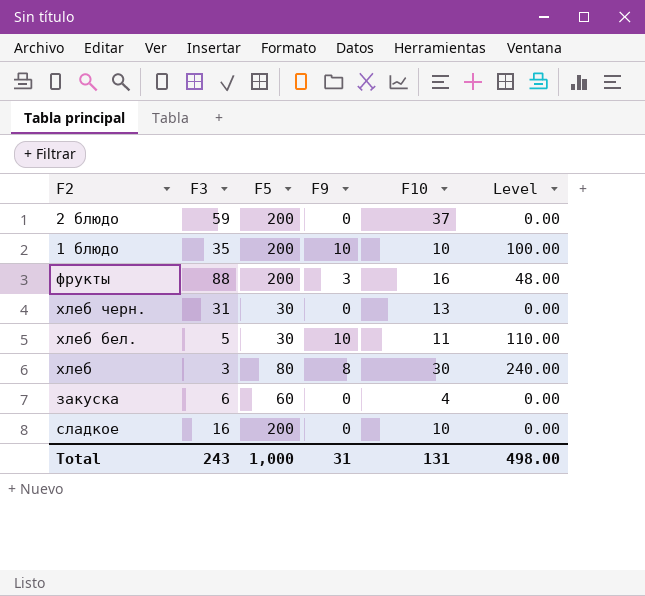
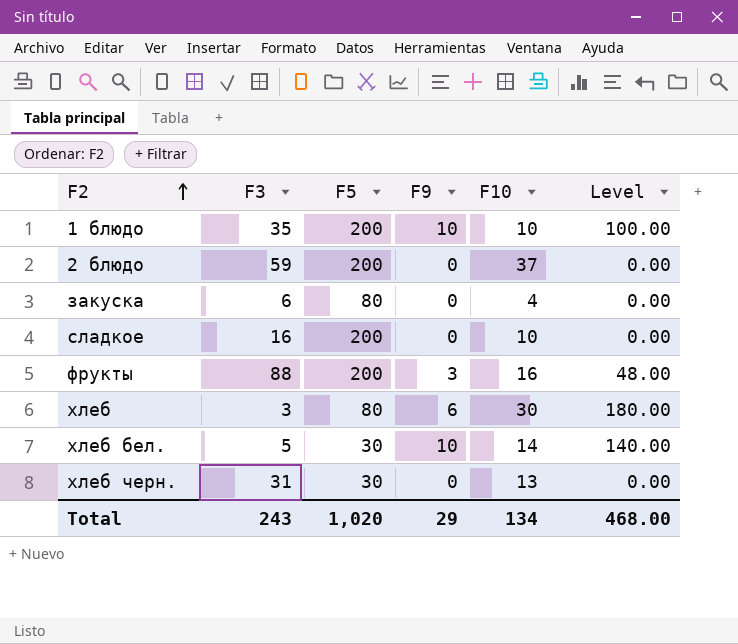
row order: none -> F2 ascending
закуска | F5: 60 -> 80
хлеб | F9: 8 -> 6
хлеб | Level: 240.00 -> 180.00
хлеб бел. | F10: 11 -> 14
хлеб бел. | Level: 110.00 -> 140.00
Total | F5: 1,000 -> 1,020
Total | F9: 31 -> 29
Total | F10: 131 -> 134
Total | Level: 498.00 -> 468.00

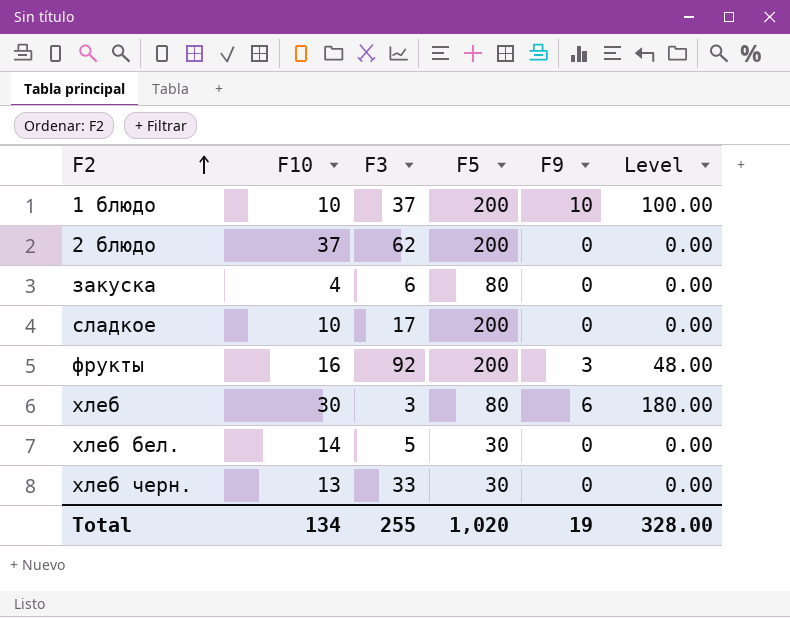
column F10 | position: 5 -> 2
1 блюдо | F3: 35 -> 37
2 блюдо | F3: 59 -> 62
сладкое | F3: 16 -> 17
фрукты | F3: 88 -> 92
хлеб бел. | F9: 10 -> 0
хлеб бел. | Level: 140.00 -> 0.00
хлеб черн. | F3: 31 -> 33
Total | F3: 243 -> 255
Total | F9: 29 -> 19
Total | Level: 468.00 -> 328.00

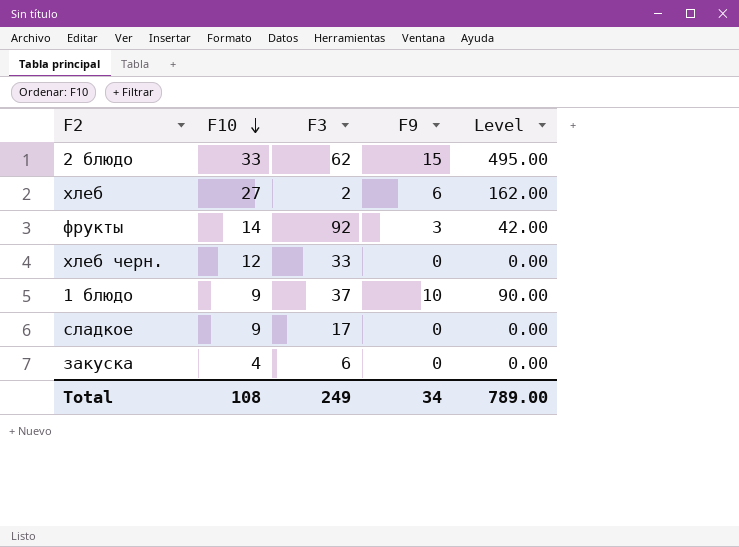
row order: F2 ascending -> F10 descending
column F5 | position: 4 -> none
row хлеб бел.: 14 | 5 | 30 | 0 | 0.00 -> none
2 блюдо | F10: 37 -> 33
2 блюдо | F9: 0 -> 15
2 блюдо | Level: 0.00 -> 495.00
хлеб | F10: 30 -> 27
хлеб | F3: 3 -> 2
хлеб | Level: 180.00 -> 162.00
фрукты | F10: 16 -> 14
фрукты | Level: 48.00 -> 42.00
хлеб черн. | F10: 13 -> 12
1 блюдо | F10: 10 -> 9
1 блюдо | Level: 100.00 -> 90.00
сладкое | F10: 10 -> 9
Total | F10: 134 -> 108
Total | F3: 255 -> 249
Total | F9: 19 -> 34
Total | Level: 328.00 -> 789.00

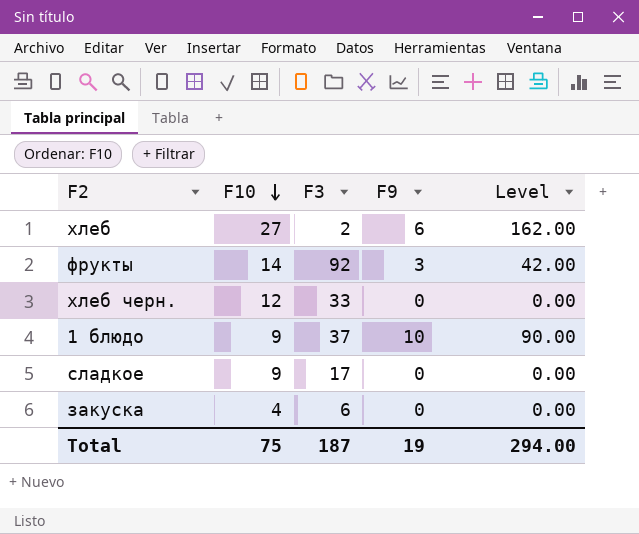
row 2 блюдо: 33 | 62 | 15 | 495.00 -> none
Total | F10: 108 -> 75
Total | F3: 249 -> 187
Total | F9: 34 -> 19
Total | Level: 789.00 -> 294.00

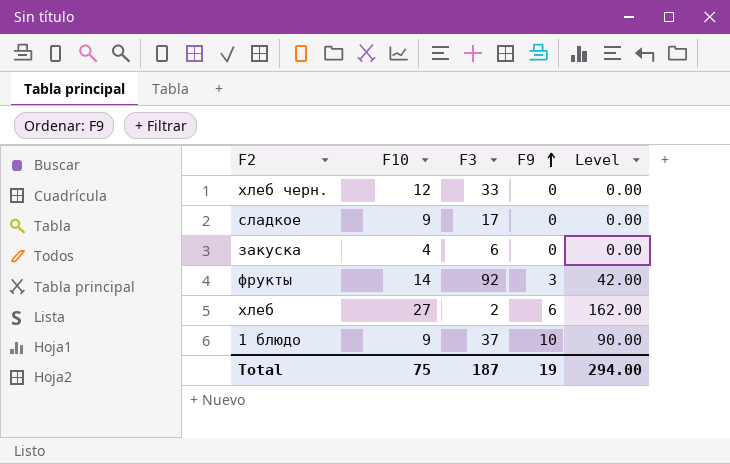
row order: F10 descending -> F9 ascending

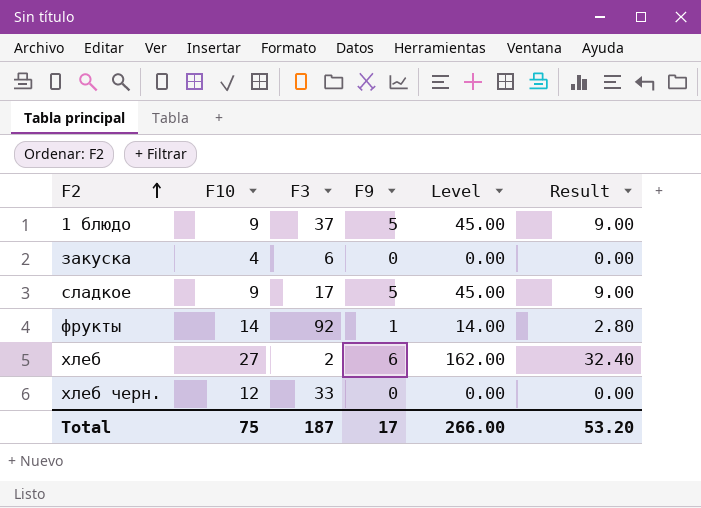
row order: F9 ascending -> F2 ascending
column Result | formula: none -> [Level] * 0.2
1 блюдо | F9: 10 -> 5
1 блюдо | Level: 90.00 -> 45.00
сладкое | F9: 0 -> 5
сладкое | Level: 0.00 -> 45.00
фрукты | F9: 3 -> 1
фрукты | Level: 42.00 -> 14.00
Total | F9: 19 -> 17
Total | Level: 294.00 -> 266.00

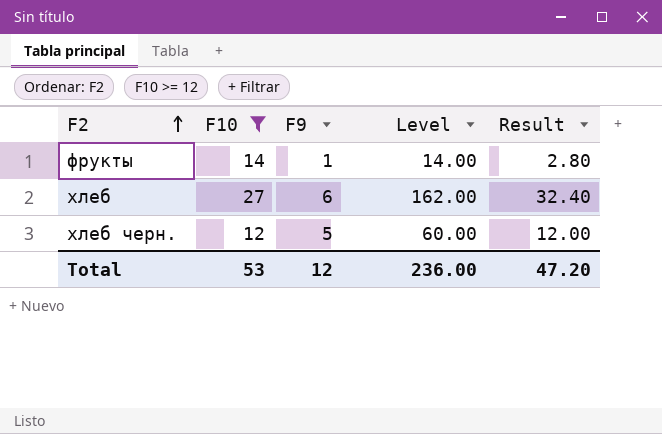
filter: none -> F10 >= 12
column F3 | position: 3 -> none
хлеб черн. | F9: 0 -> 5
хлеб черн. | Level: 0.00 -> 60.00
хлеб черн. | Result: 0.00 -> 12.00
Total | F10: 75 -> 53
Total | F9: 17 -> 12
Total | Level: 266.00 -> 236.00
Total | Result: 53.20 -> 47.20

